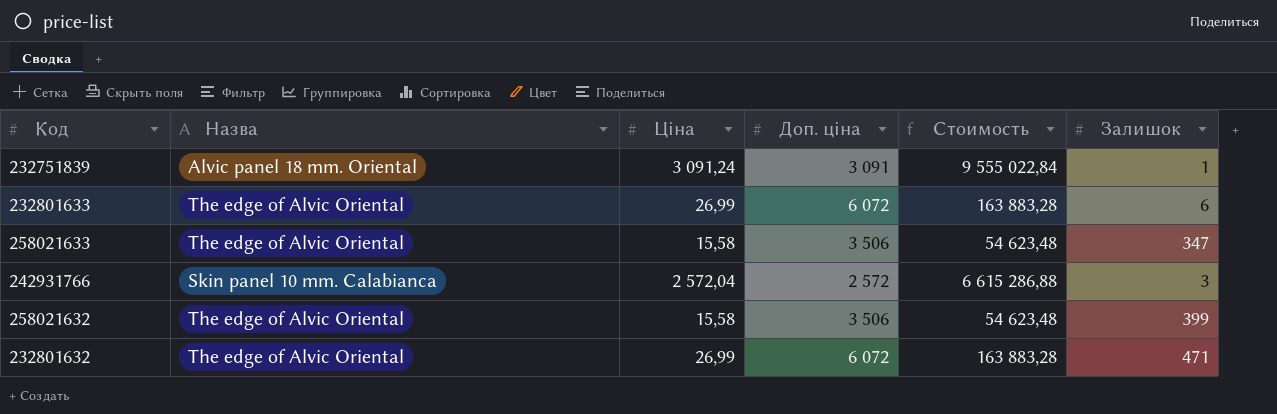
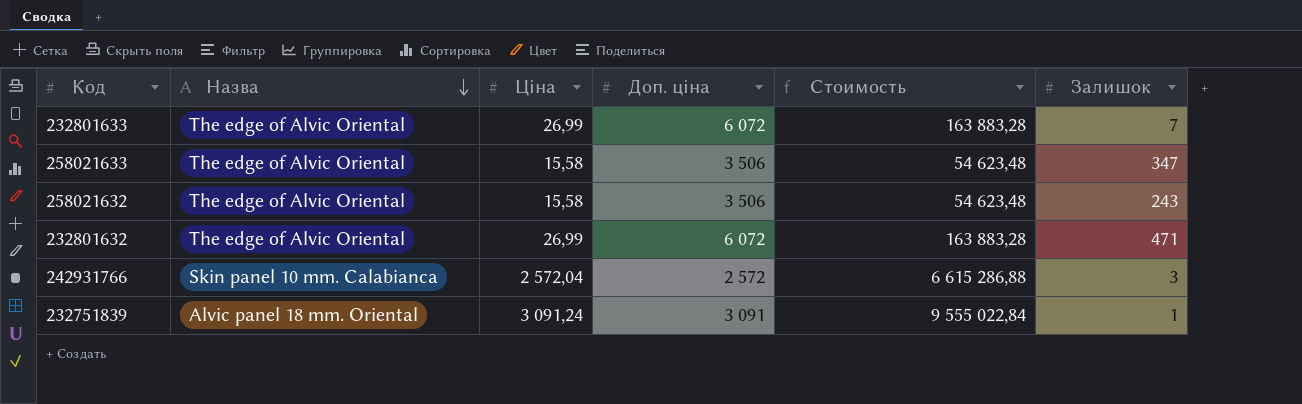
row order: none -> Назва descending
232801633 | Залишок: 6 -> 7
258021632 | Залишок: 399 -> 243

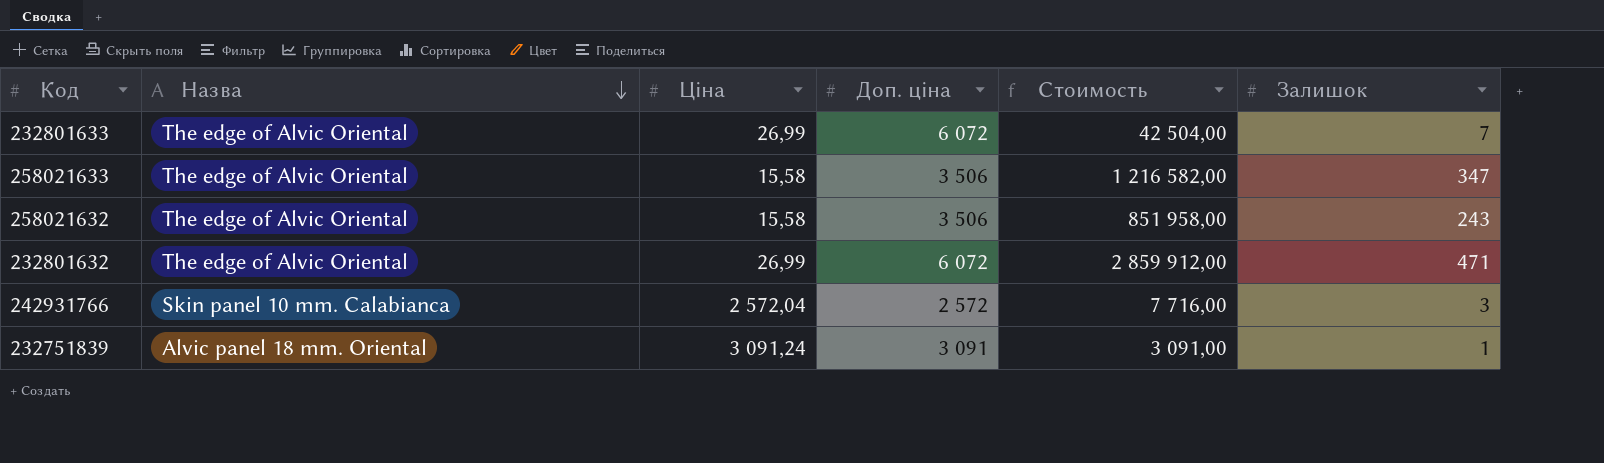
column Стоимость | formula: [Ціна] * [Доп. ціна] -> [Доп. ціна] * [Залишок]

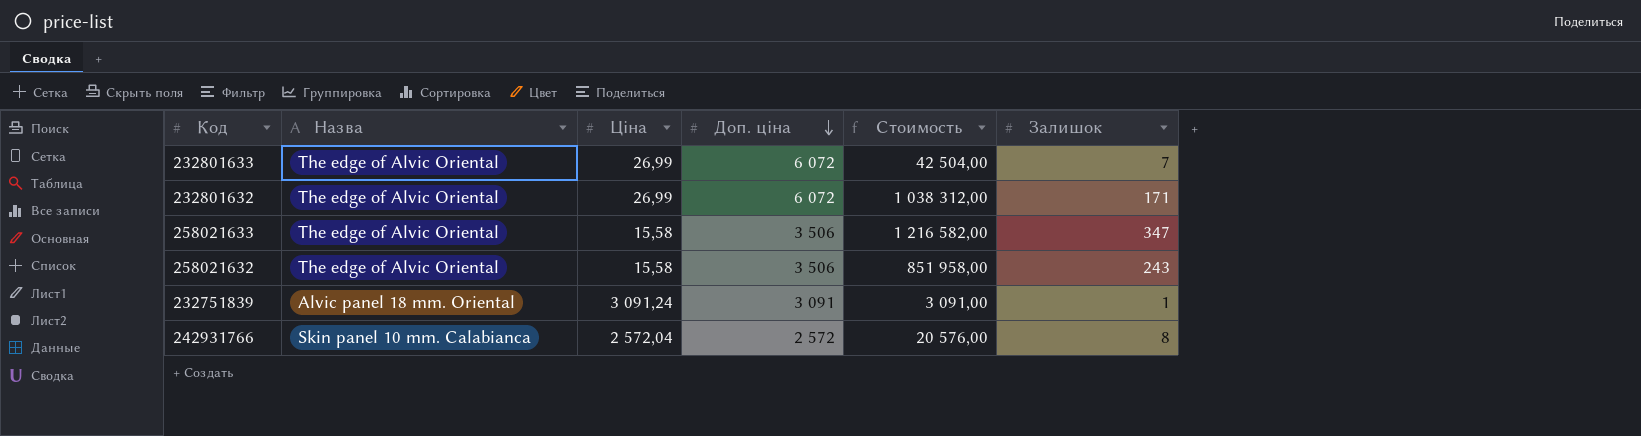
row order: Назва descending -> Доп. ціна descending
232801632 | Стоимость: 2 859 912,00 -> 1 038 312,00
232801632 | Залишок: 471 -> 171
242931766 | Стоимость: 7 716,00 -> 20 576,00
242931766 | Залишок: 3 -> 8

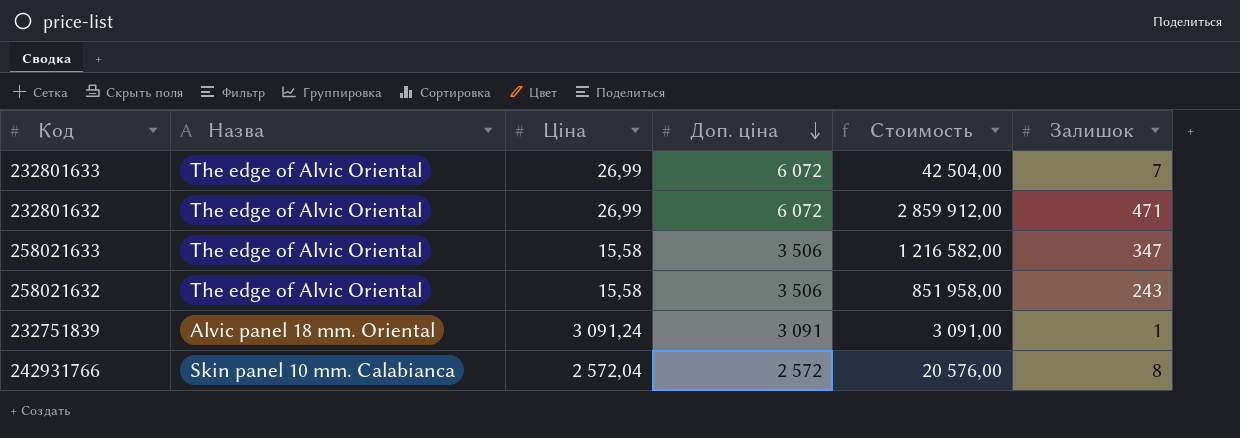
232801632 | Стоимость: 1 038 312,00 -> 2 859 912,00
232801632 | Залишок: 171 -> 471

